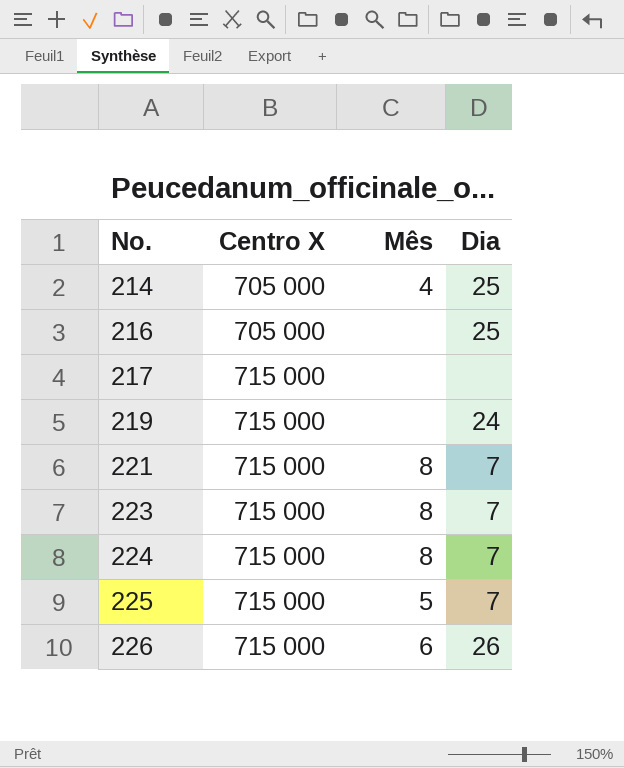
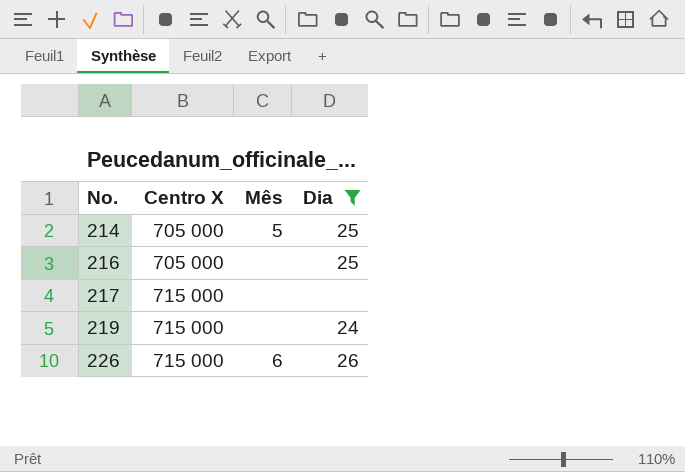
filter: none -> Dia != 7
214 | Mês: 4 -> 5

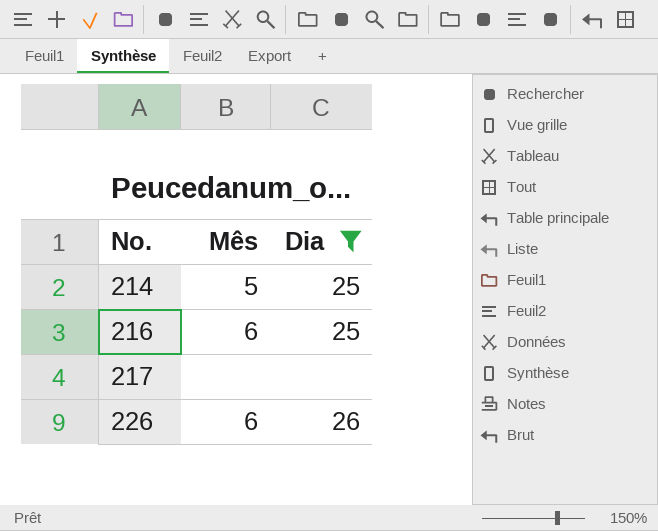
column Centro X | position: 2 -> none
row 219: 715 000 | none | 24 -> none
216 | Mês: none -> 6

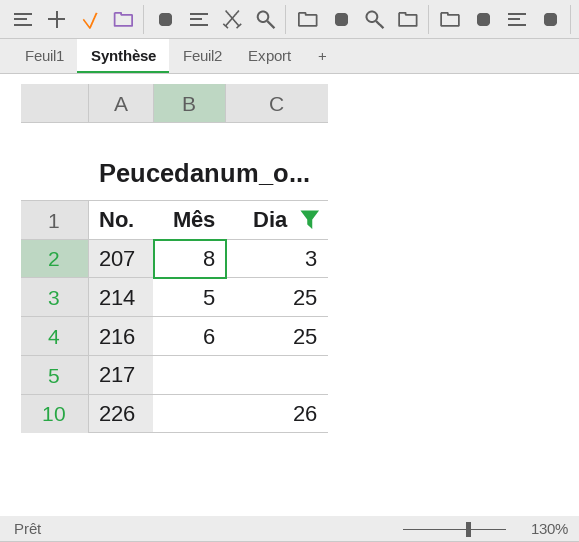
row 207: none -> 8 | 3
226 | Mês: 6 -> none

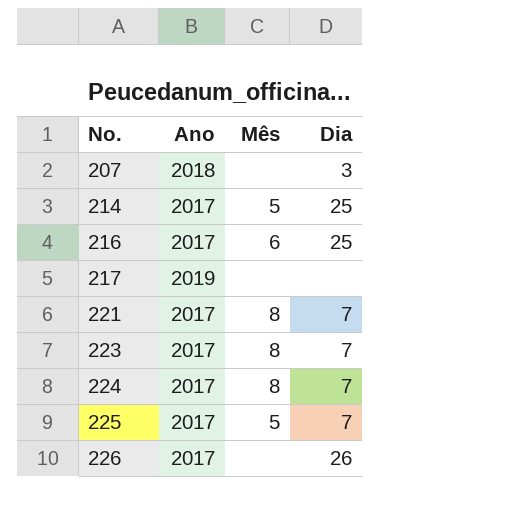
filter: Dia != 7 -> none
column Ano | position: none -> 2
207 | Mês: 8 -> none

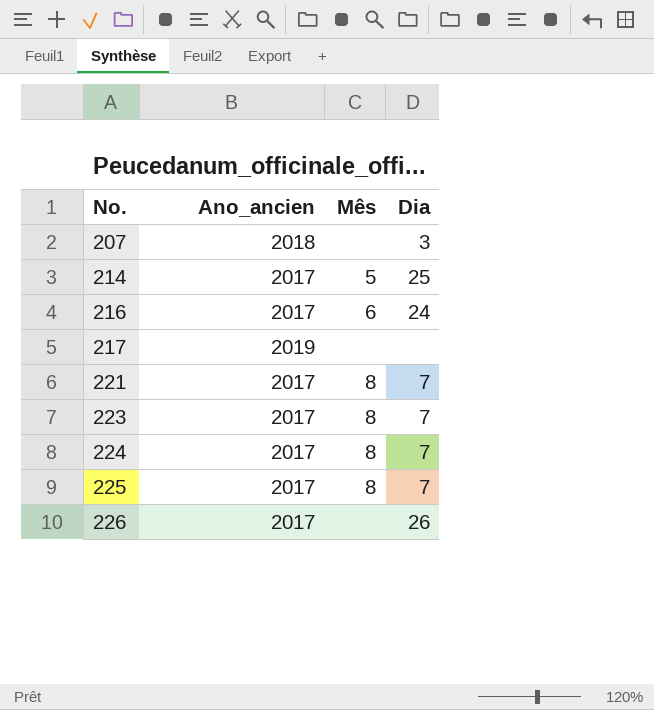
column name: Ano -> Ano_ancien
216 | Dia: 25 -> 24
225 | Mês: 5 -> 8

